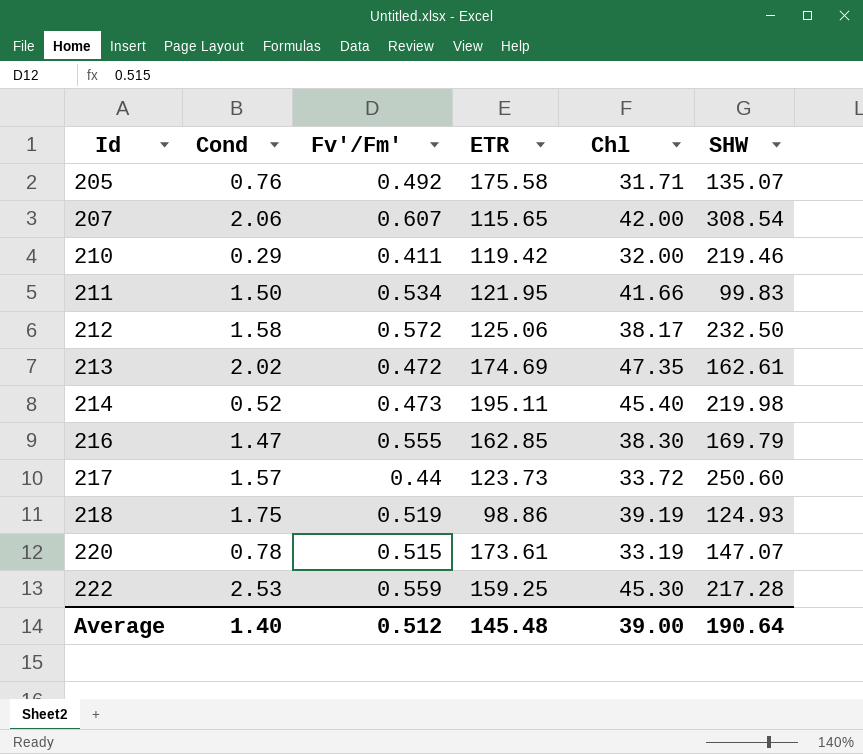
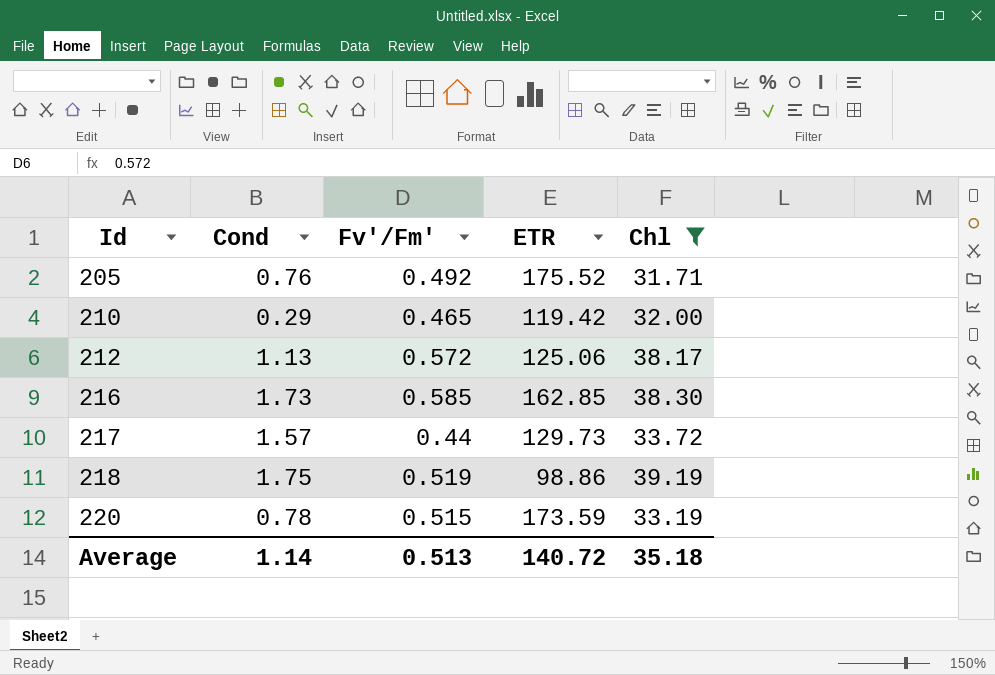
filter: none -> Chl <= 39.19
column SHW | position: 6 -> none
205 | ETR: 175.58 -> 175.52
210 | Fv'/Fm': 0.411 -> 0.465
212 | Cond: 1.58 -> 1.13
216 | Cond: 1.47 -> 1.73
216 | Fv'/Fm': 0.555 -> 0.585
217 | ETR: 123.73 -> 129.73
220 | ETR: 173.61 -> 173.59
Average | Cond: 1.40 -> 1.14
Average | Fv'/Fm': 0.512 -> 0.513
Average | ETR: 145.48 -> 140.72
Average | Chl: 39.00 -> 35.18

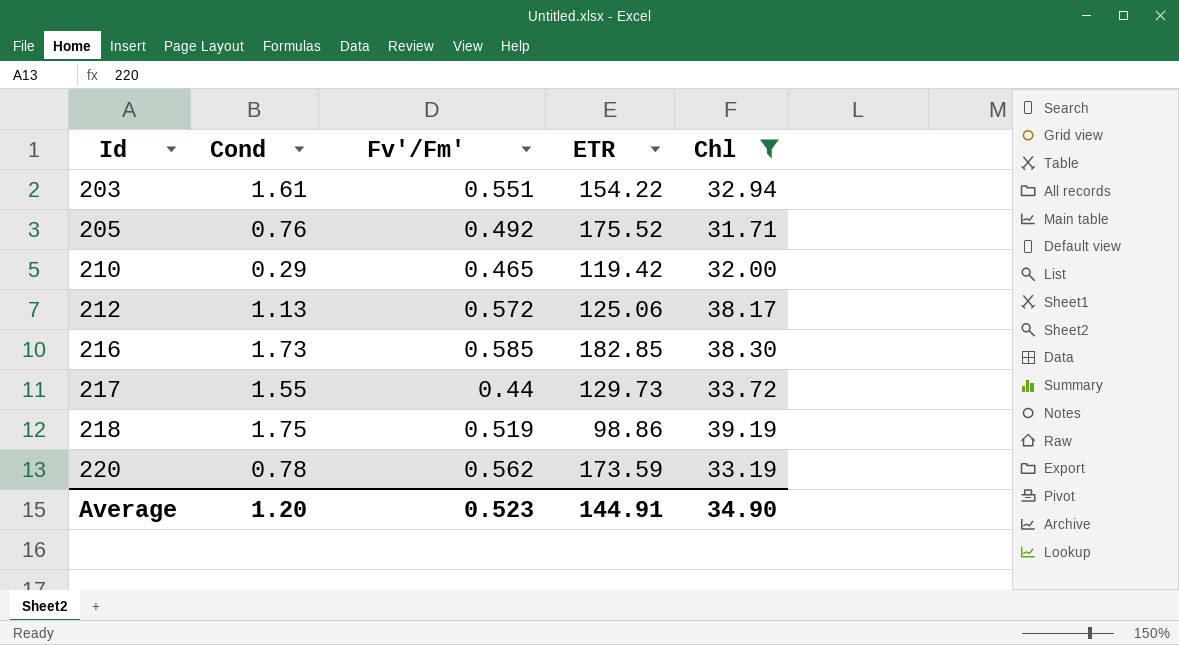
row 203: none -> 1.61 | 0.551 | 154.22 | 32.94
216 | ETR: 162.85 -> 182.85
217 | Cond: 1.57 -> 1.55
220 | Fv'/Fm': 0.515 -> 0.562
Average | Cond: 1.14 -> 1.20
Average | Fv'/Fm': 0.513 -> 0.523
Average | ETR: 140.72 -> 144.91
Average | Chl: 35.18 -> 34.90

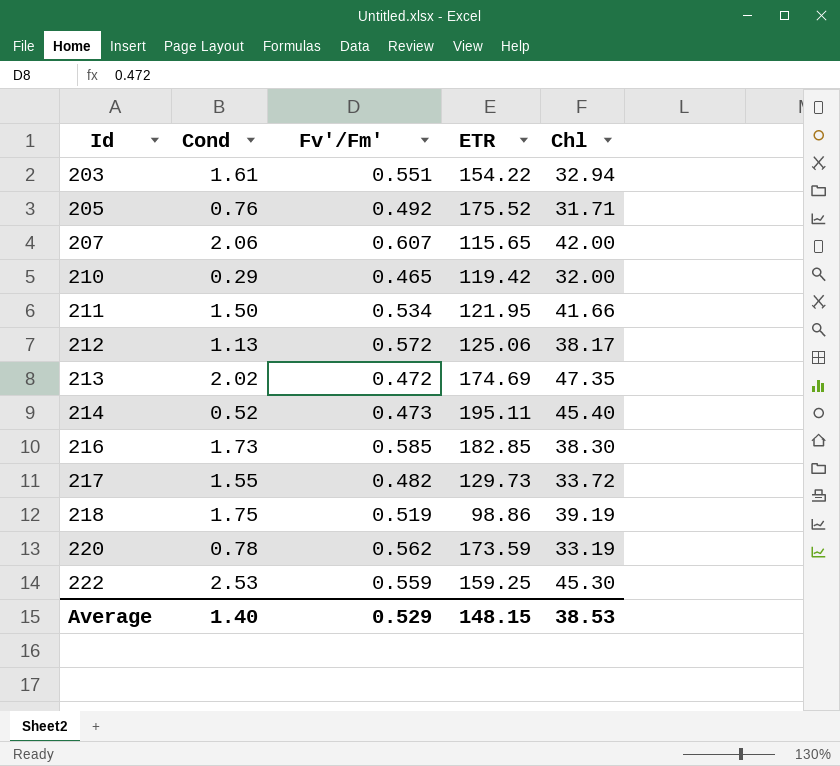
filter: Chl <= 39.19 -> none
217 | Fv'/Fm': 0.44 -> 0.482
Average | Cond: 1.20 -> 1.40
Average | Fv'/Fm': 0.523 -> 0.529
Average | ETR: 144.91 -> 148.15
Average | Chl: 34.90 -> 38.53

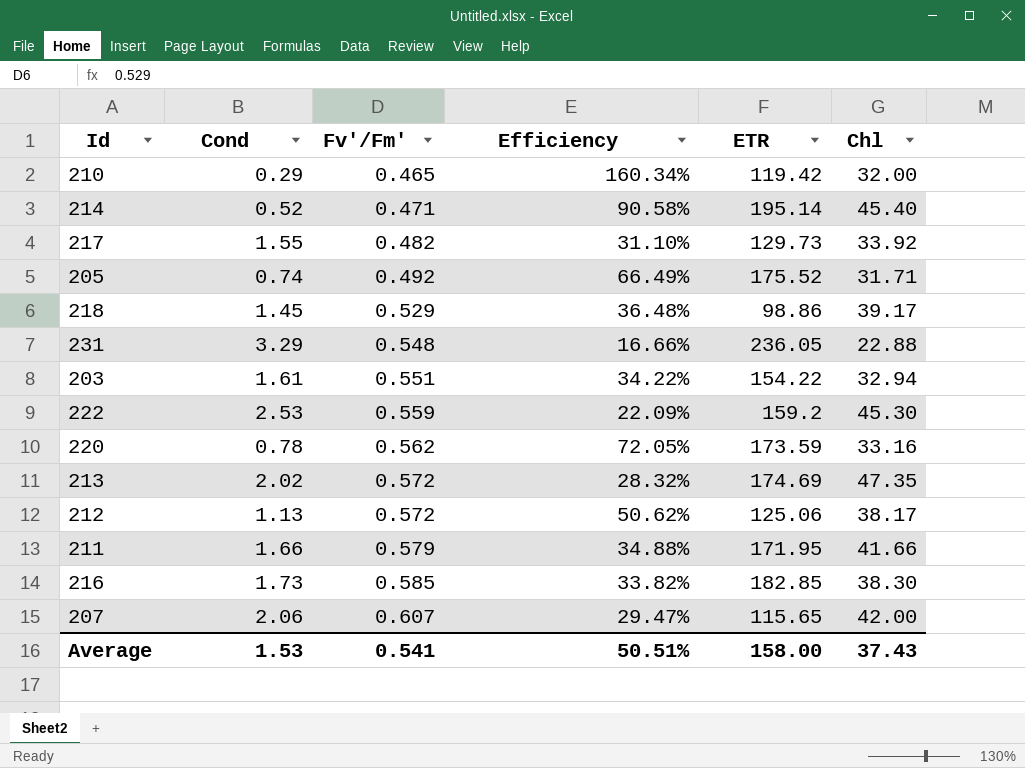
row order: Id ascending -> Fv'/Fm' ascending
column Efficiency | formula: none -> [Fv'/Fm'] / [Cond]
214 | Fv'/Fm': 0.473 -> 0.471
214 | ETR: 195.11 -> 195.14
217 | Chl: 33.72 -> 33.92
205 | Cond: 0.76 -> 0.74
218 | Cond: 1.75 -> 1.45
218 | Fv'/Fm': 0.519 -> 0.529
218 | Chl: 39.19 -> 39.17
row 231: none -> 3.29 | 0.548 | 16.66% | 236.05 | 22.88
222 | ETR: 159.25 -> 159.2
220 | Chl: 33.19 -> 33.16
213 | Fv'/Fm': 0.472 -> 0.572
211 | Cond: 1.50 -> 1.66
211 | Fv'/Fm': 0.534 -> 0.579
211 | ETR: 121.95 -> 171.95
Average | Cond: 1.40 -> 1.53
Average | Fv'/Fm': 0.529 -> 0.541
Average | ETR: 148.15 -> 158.00
Average | Chl: 38.53 -> 37.43

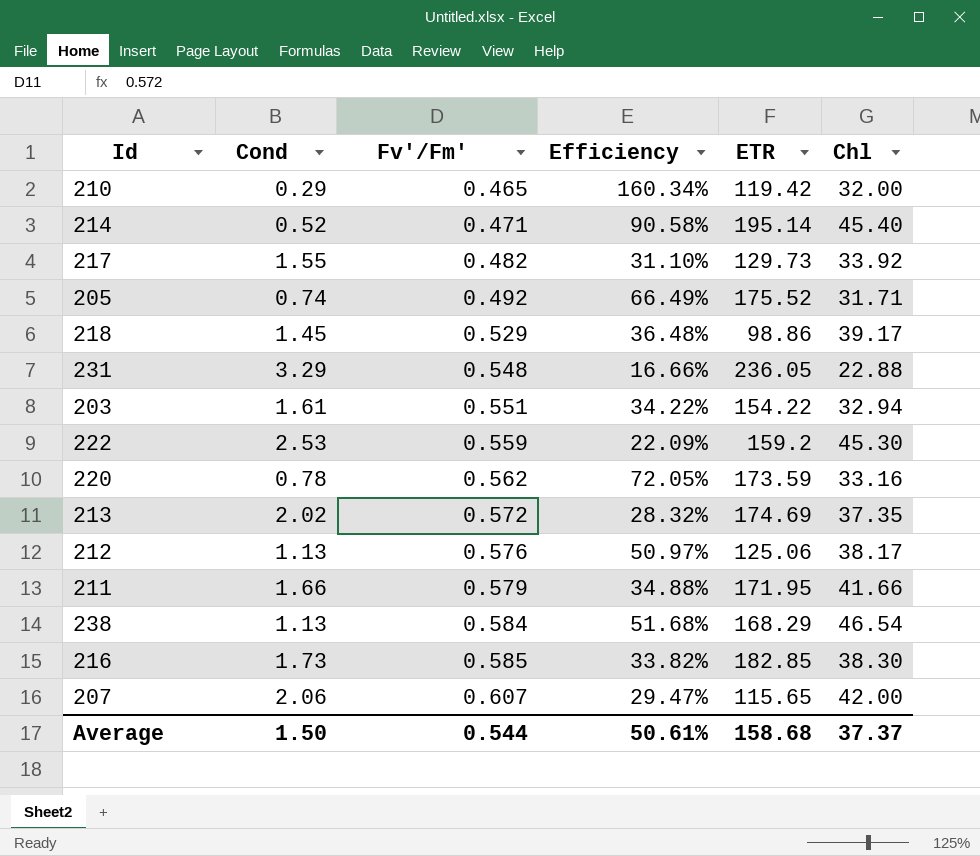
213 | Chl: 47.35 -> 37.35
212 | Fv'/Fm': 0.572 -> 0.576
212 | Efficiency: 50.62% -> 50.97%
row 238: none -> 1.13 | 0.584 | 51.68% | 168.29 | 46.54
Average | Cond: 1.53 -> 1.50
Average | Fv'/Fm': 0.541 -> 0.544
Average | Efficiency: 50.51% -> 50.61%
Average | ETR: 158.00 -> 158.68
Average | Chl: 37.43 -> 37.37

